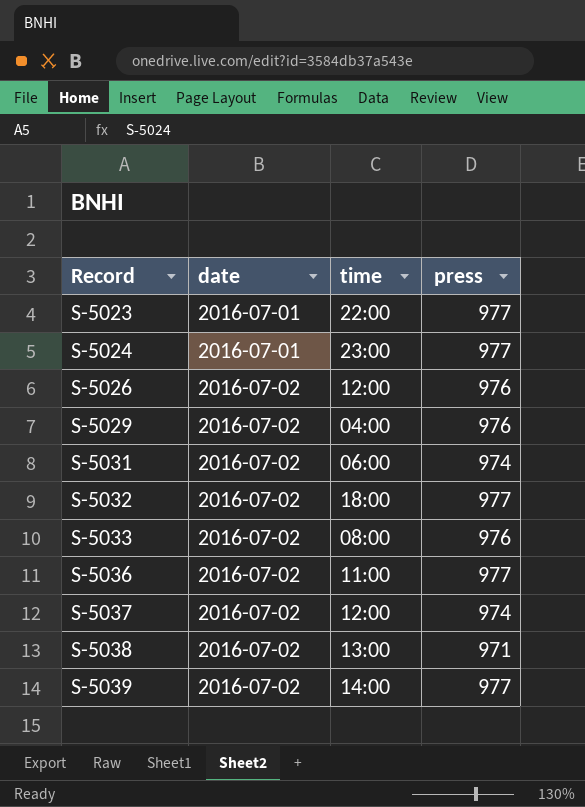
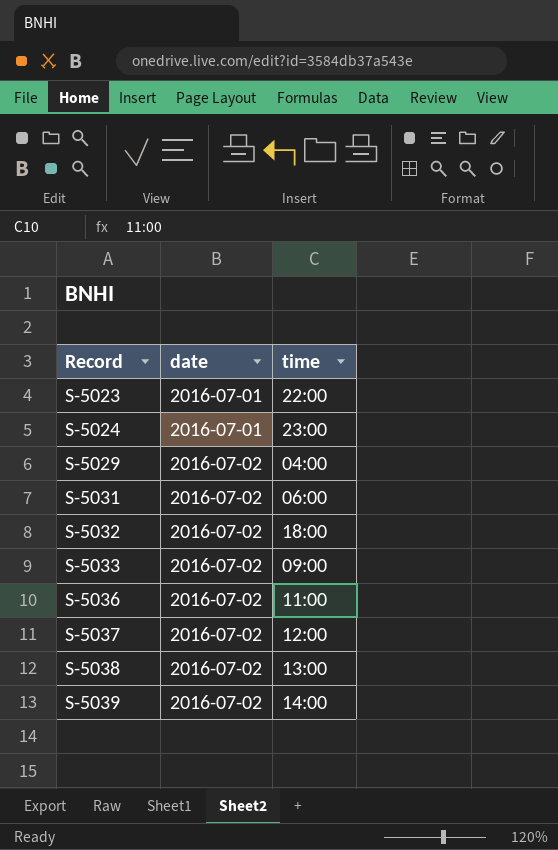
column press | position: 4 -> none
row S-5026: 2016-07-02 | 12:00 | 976 -> none
S-5033 | time: 08:00 -> 09:00

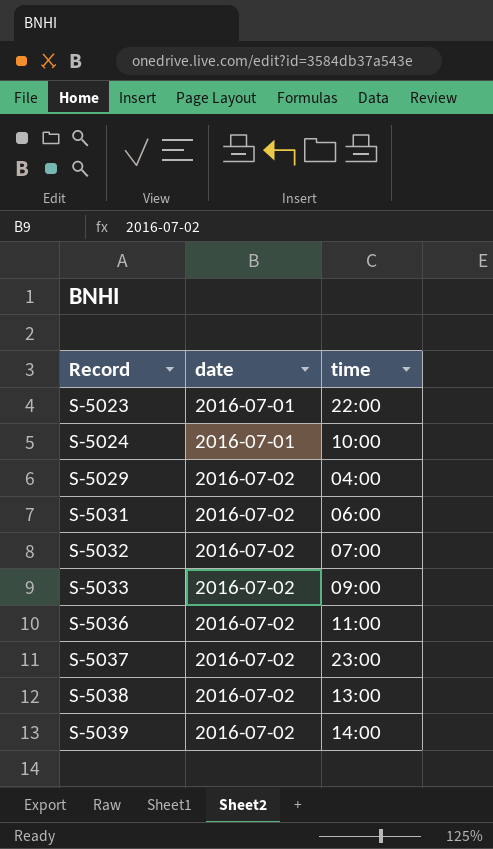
S-5024 | time: 23:00 -> 10:00
S-5032 | time: 18:00 -> 07:00
S-5037 | time: 12:00 -> 23:00

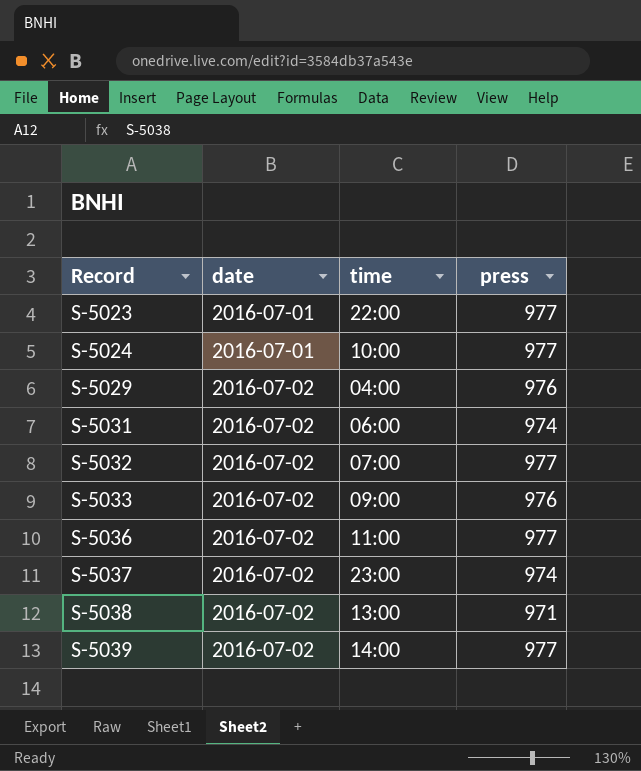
column press | position: none -> 4

